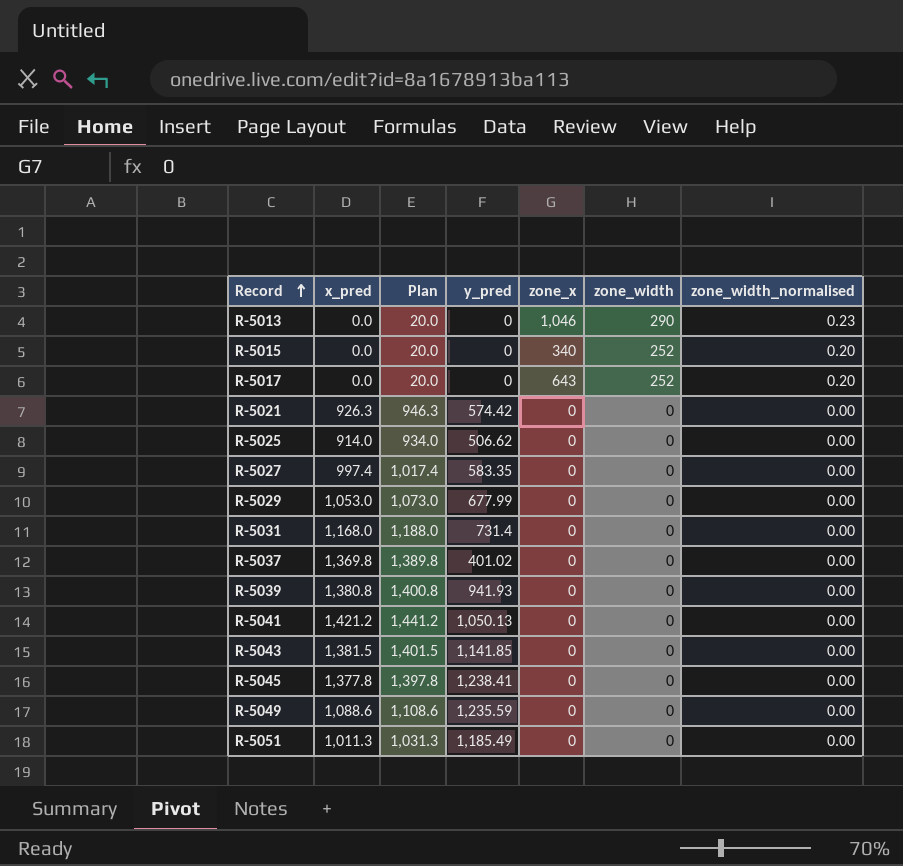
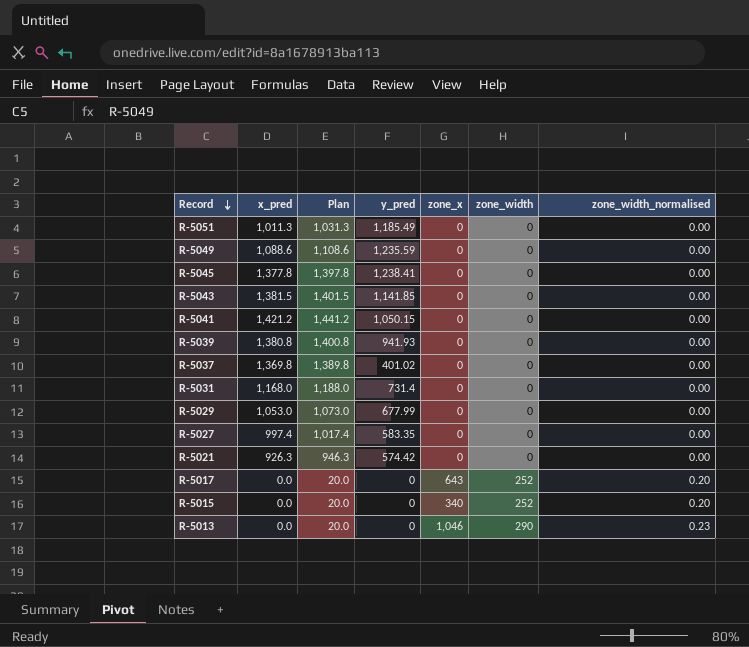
row order: Record ascending -> Record descending
row R-5025: 914.0 | 934.0 | 506.62 | 0 | 0 | 0.00 -> none
R-5041 | y_pred: 1,050.13 -> 1,050.15

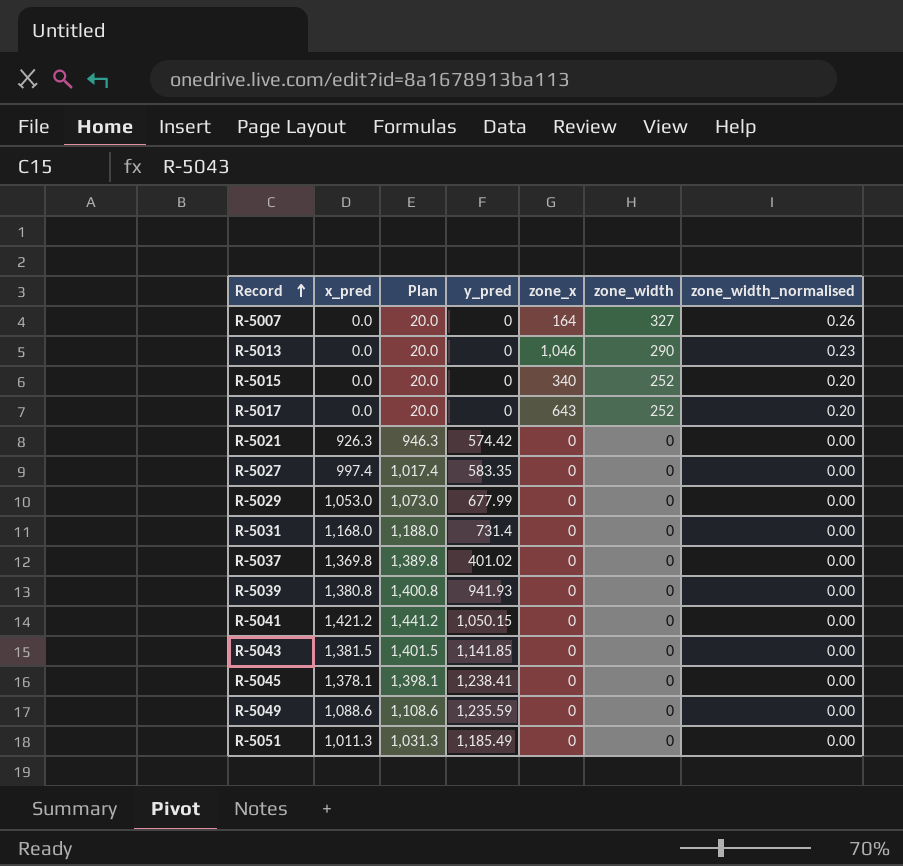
row order: Record descending -> Record ascending
row R-5007: none -> 0.0 | 20.0 | 0 | 164 | 327 | 0.26
R-5045 | x_pred: 1,377.8 -> 1,378.1
R-5045 | Plan: 1,397.8 -> 1,398.1

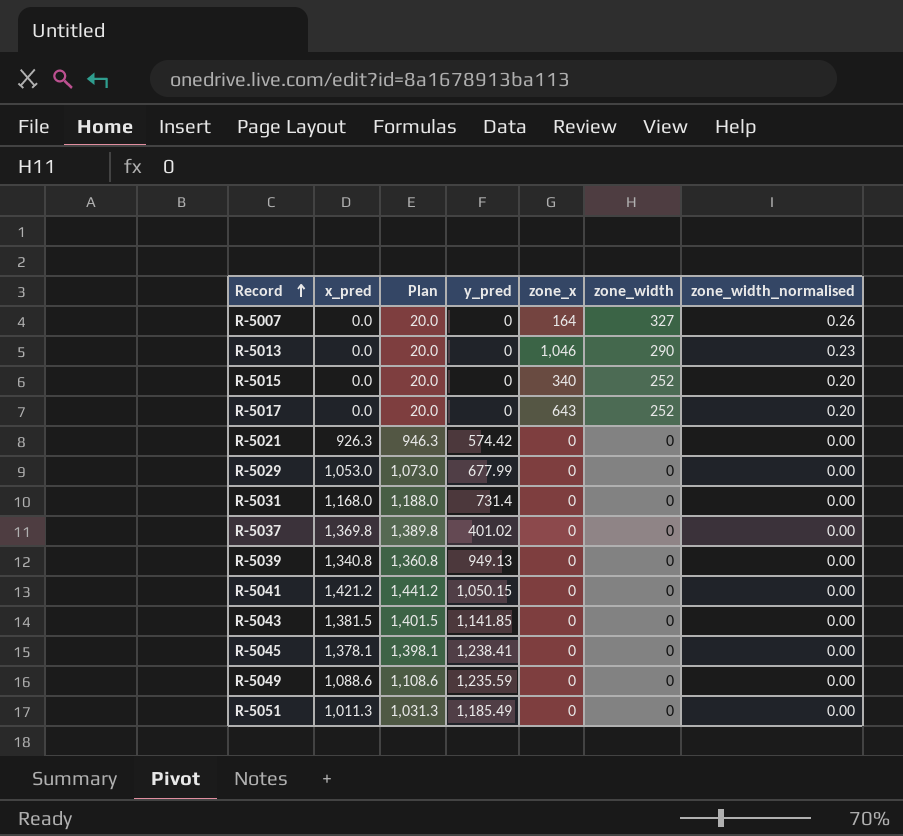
row R-5027: 997.4 | 1,017.4 | 583.35 | 0 | 0 | 0.00 -> none
R-5039 | x_pred: 1,380.8 -> 1,340.8
R-5039 | Plan: 1,400.8 -> 1,360.8
R-5039 | y_pred: 941.93 -> 949.13

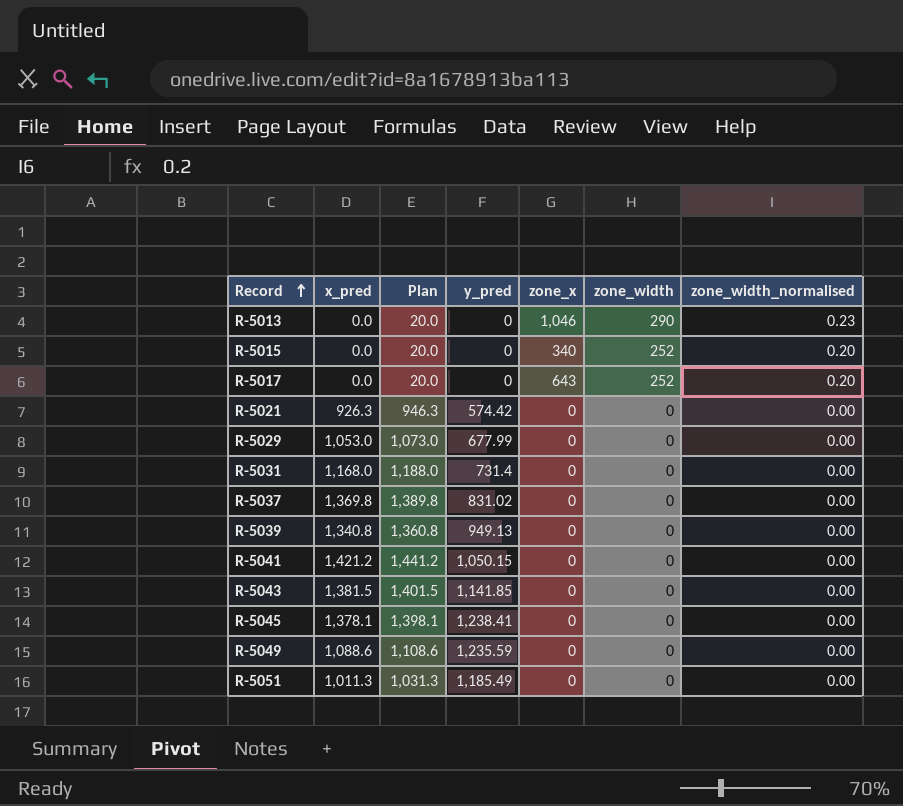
row R-5007: 0.0 | 20.0 | 0 | 164 | 327 | 0.26 -> none
R-5037 | y_pred: 401.02 -> 831.02

